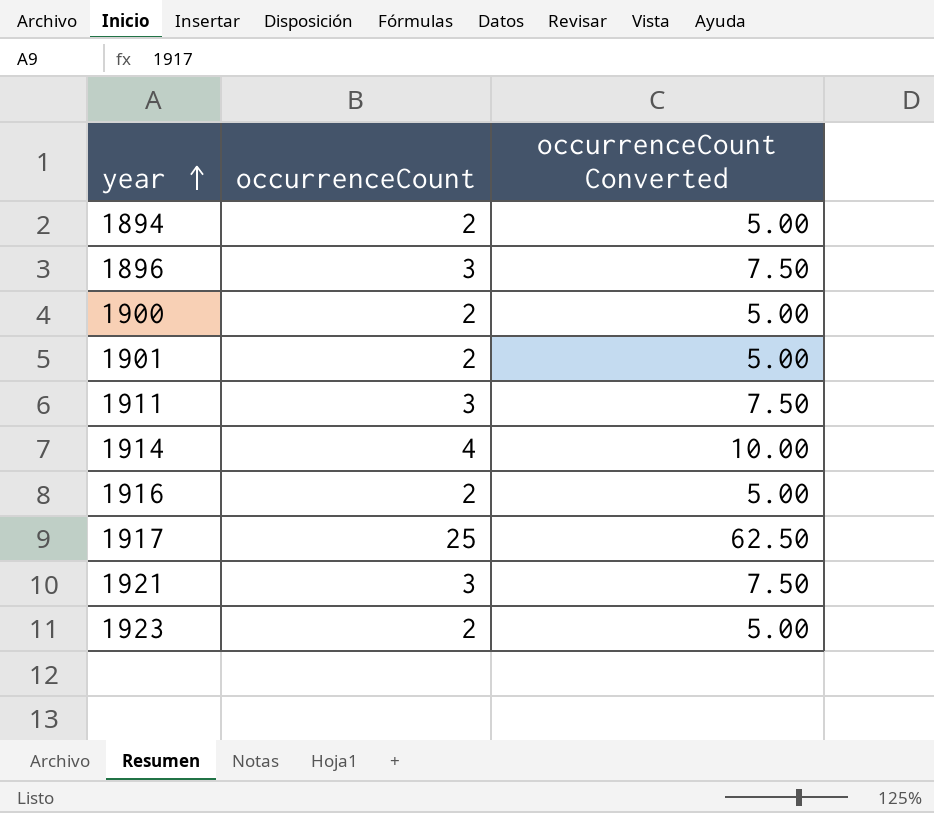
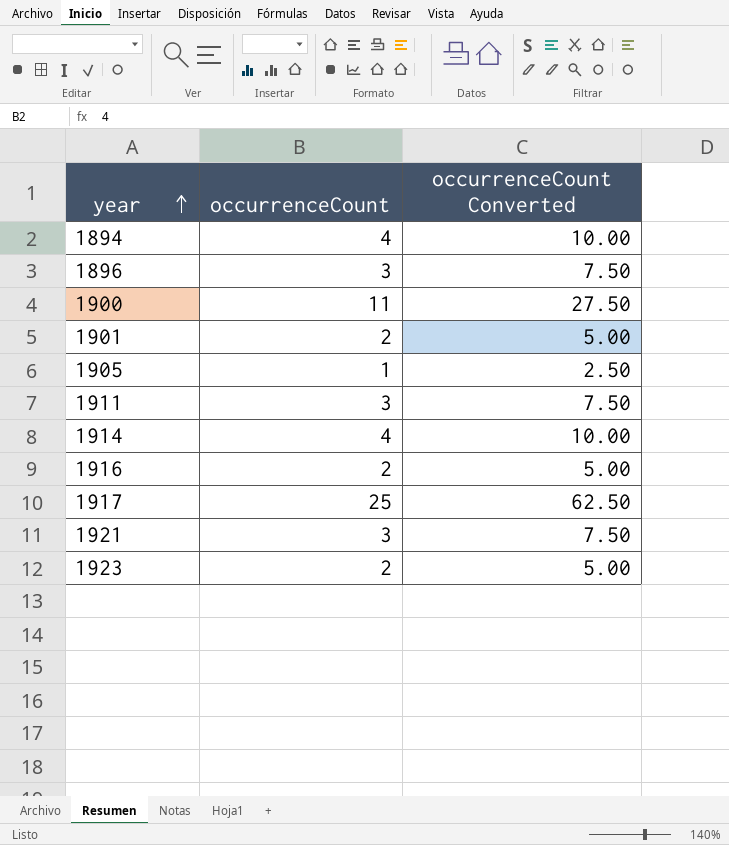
1894 | occurrenceCount: 2 -> 4
1894 | occurrenceCount Converted: 5.00 -> 10.00
1900 | occurrenceCount: 2 -> 11
1900 | occurrenceCount Converted: 5.00 -> 27.50
row 1905: none -> 1 | 2.50

